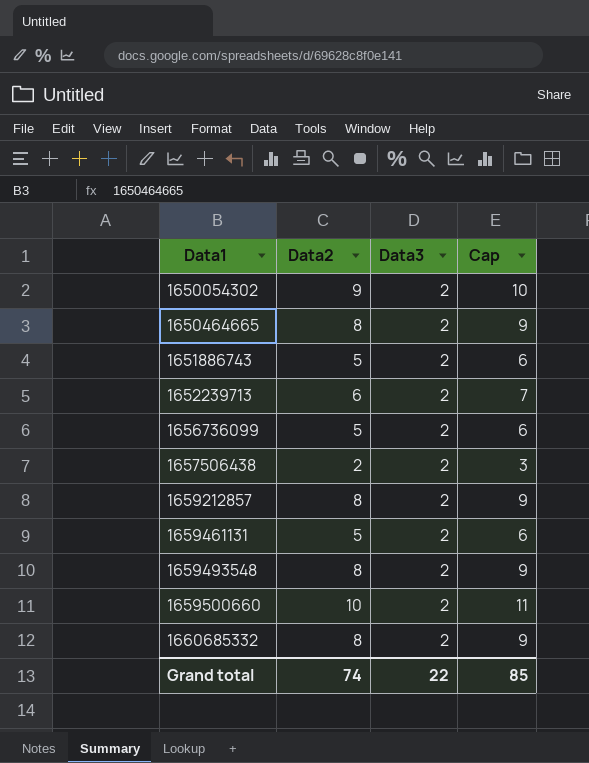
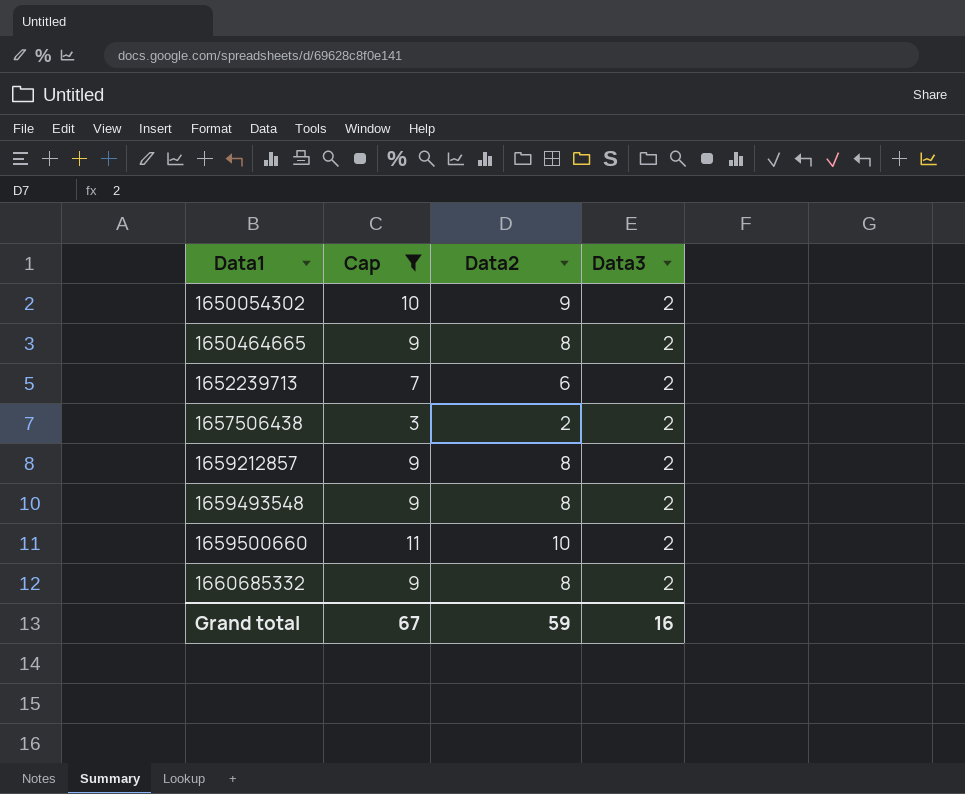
filter: none -> Cap != 6
column Cap | position: 4 -> 2
Grand total | Cap: 85 -> 67
Grand total | Data2: 74 -> 59
Grand total | Data3: 22 -> 16

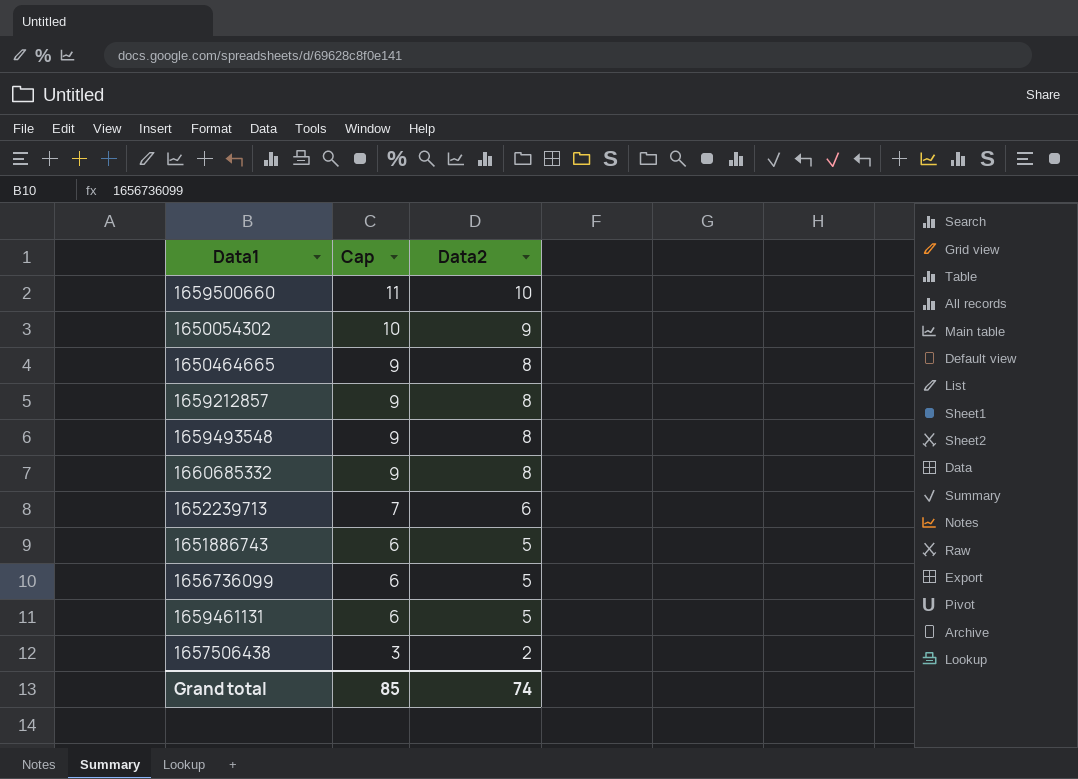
filter: Cap != 6 -> none
row order: Data1 ascending -> Cap descending
column Data3 | position: 4 -> none
Grand total | Cap: 67 -> 85
Grand total | Data2: 59 -> 74

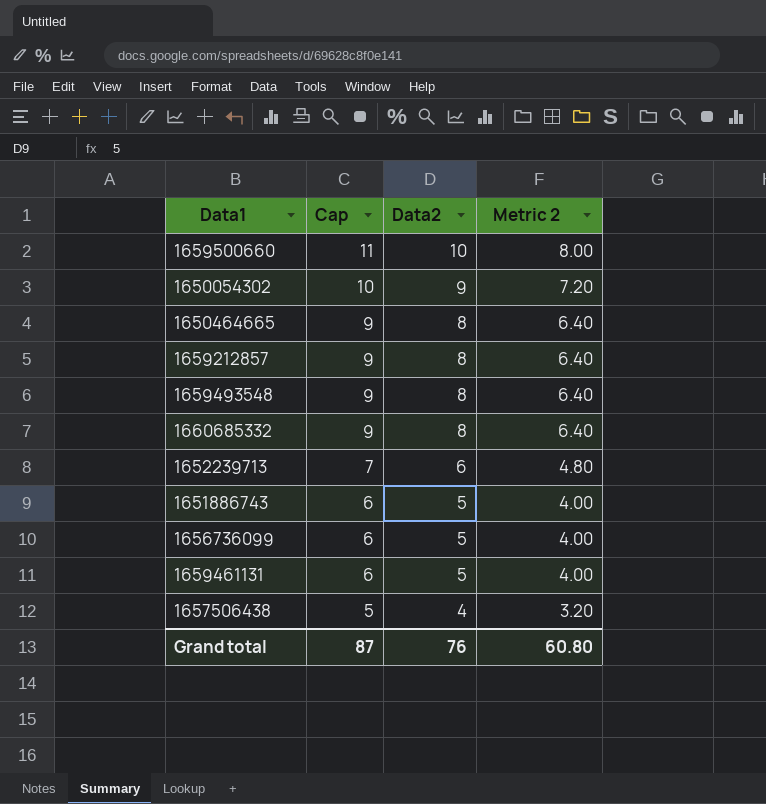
column Metric 2 | formula: none -> [Data2] * 0.8
1657506438 | Cap: 3 -> 5
1657506438 | Data2: 2 -> 4
Grand total | Cap: 85 -> 87
Grand total | Data2: 74 -> 76

